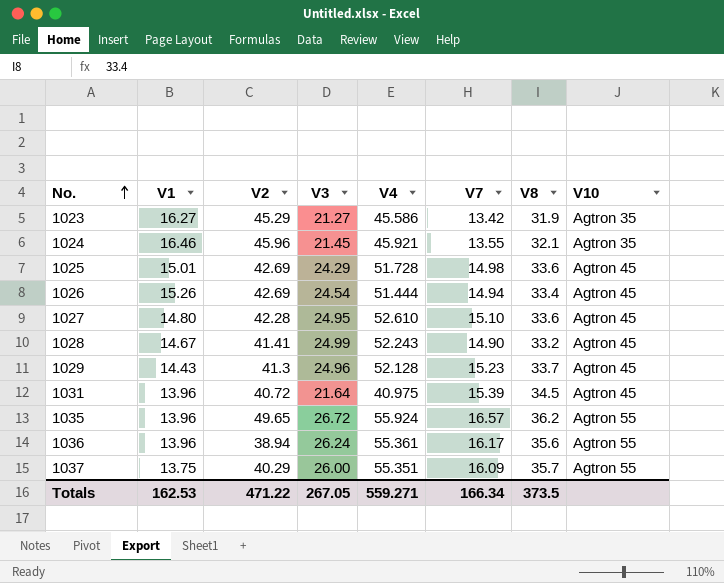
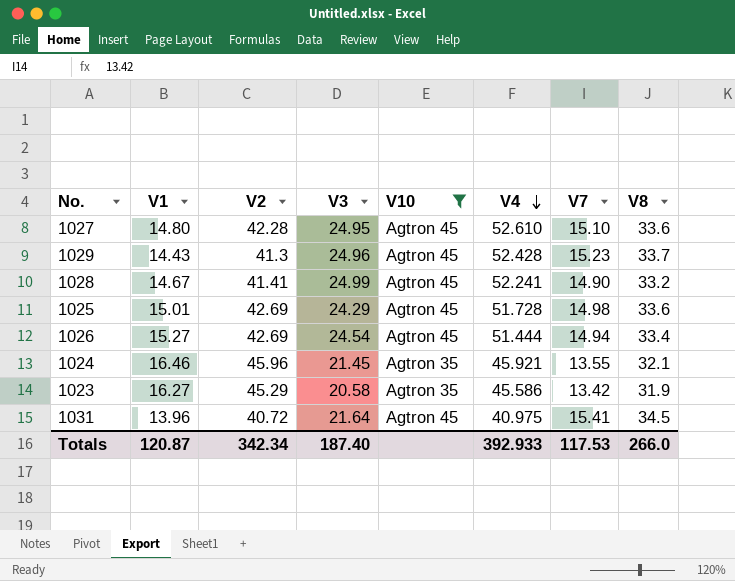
filter: none -> V10 != Agtron 55
row order: No. ascending -> V4 descending
column V10 | position: 8 -> 5
1029 | V4: 52.128 -> 52.428
1028 | V4: 52.243 -> 52.241
1026 | V1: 15.26 -> 15.27
1023 | V3: 21.27 -> 20.58
1031 | V7: 15.39 -> 15.41
Totals | V1: 162.53 -> 120.87
Totals | V2: 471.22 -> 342.34
Totals | V3: 267.05 -> 187.40
Totals | V4: 559.271 -> 392.933
Totals | V7: 166.34 -> 117.53
Totals | V8: 373.5 -> 266.0

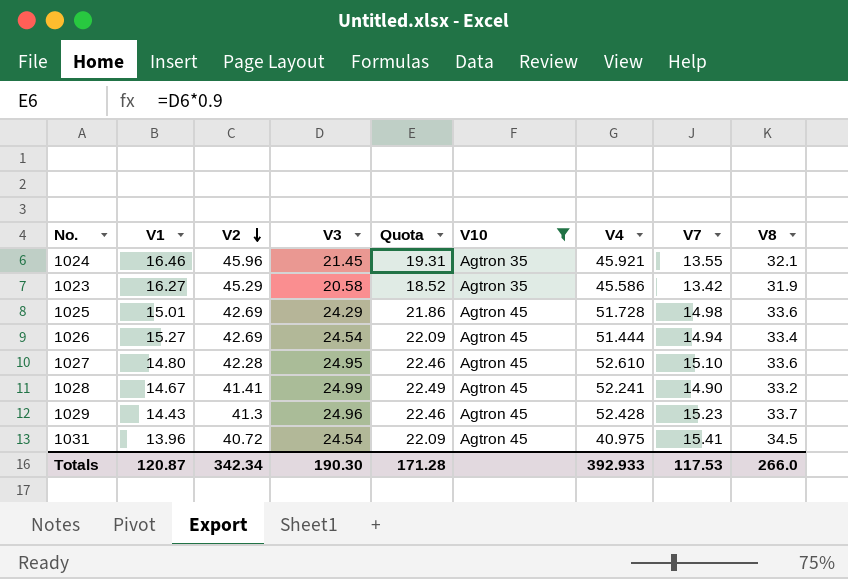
row order: V4 descending -> V2 descending
column Quota | formula: none -> [V3] * 0.9
1031 | V3: 21.64 -> 24.54
Totals | V3: 187.40 -> 190.30

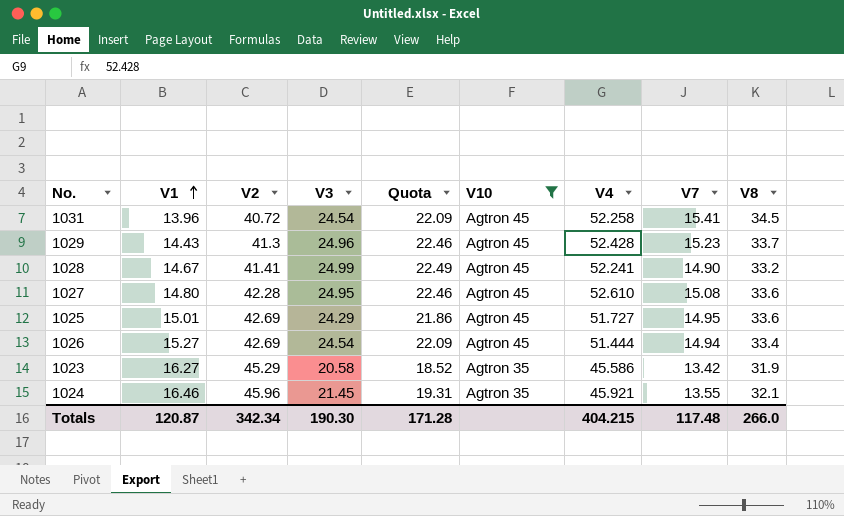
row order: V2 descending -> V1 ascending
1031 | V4: 40.975 -> 52.258
1027 | V7: 15.10 -> 15.08
1025 | V4: 51.728 -> 51.727
1025 | V7: 14.98 -> 14.95
Totals | V4: 392.933 -> 404.215
Totals | V7: 117.53 -> 117.48

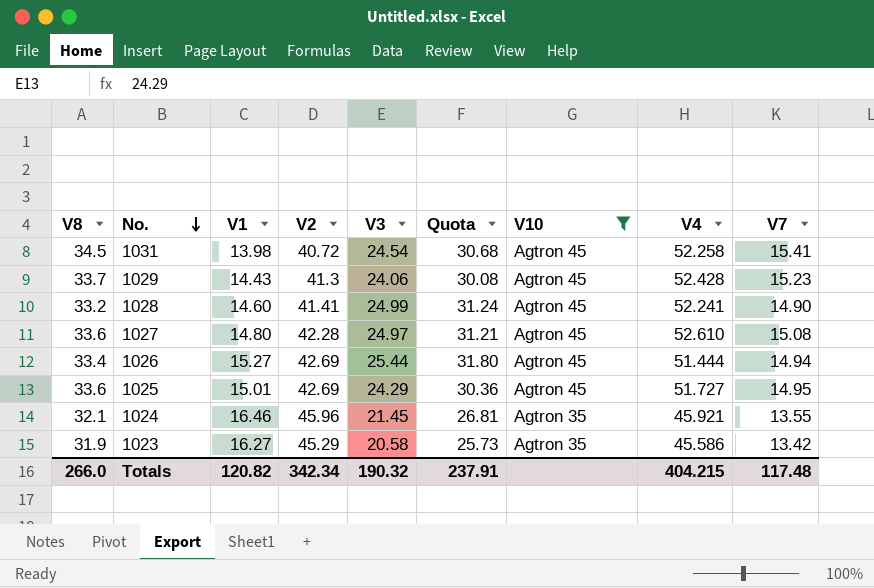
row order: V1 ascending -> No. descending
column V8 | position: 9 -> 1
column Quota | formula: [V3] * 0.9 -> [V3] * 1.25
1031 | V1: 13.96 -> 13.98
1029 | V3: 24.96 -> 24.06
1028 | V1: 14.67 -> 14.60
1027 | V3: 24.95 -> 24.97
1026 | V3: 24.54 -> 25.44
Totals | V1: 120.87 -> 120.82
Totals | V3: 190.30 -> 190.32
Totals | Quota: 171.28 -> 237.91

